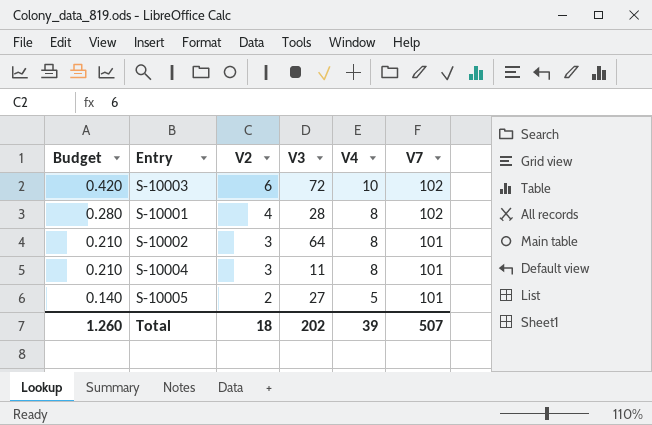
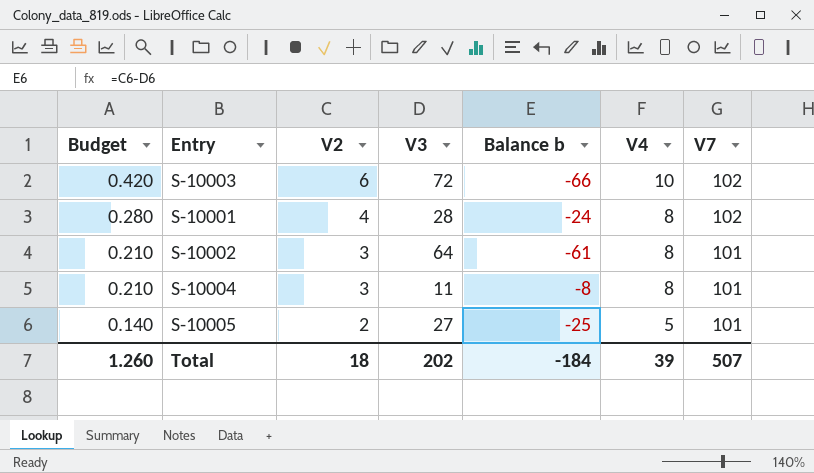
column Balance b | formula: none -> [V2] - [V3]

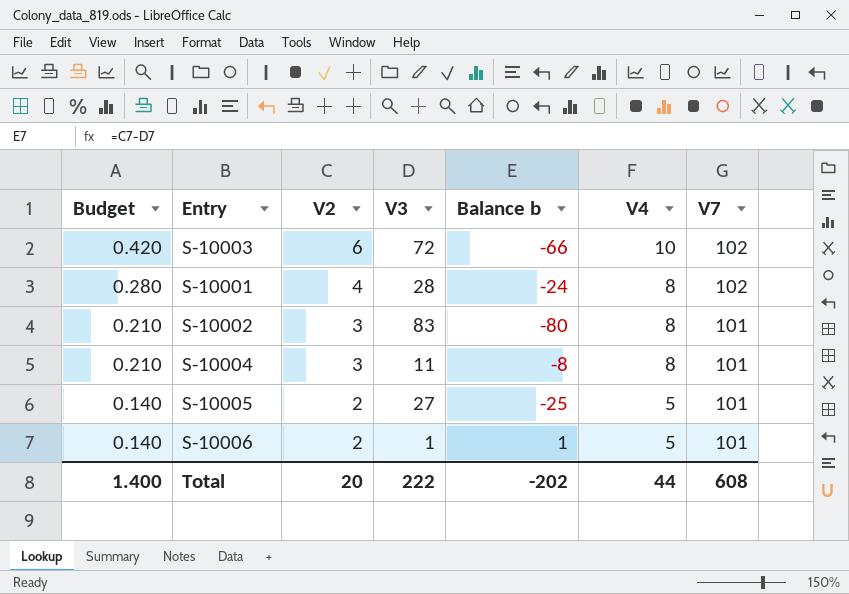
S-10002 | V3: 64 -> 83
S-10002 | Balance b: -61 -> -80
row S-10006: none -> 0.140 | 2 | 1 | 1 | 5 | 101
Total | Budget: 1.260 -> 1.400
Total | V2: 18 -> 20
Total | V3: 202 -> 222
Total | Balance b: -184 -> -202
Total | V4: 39 -> 44
Total | V7: 507 -> 608

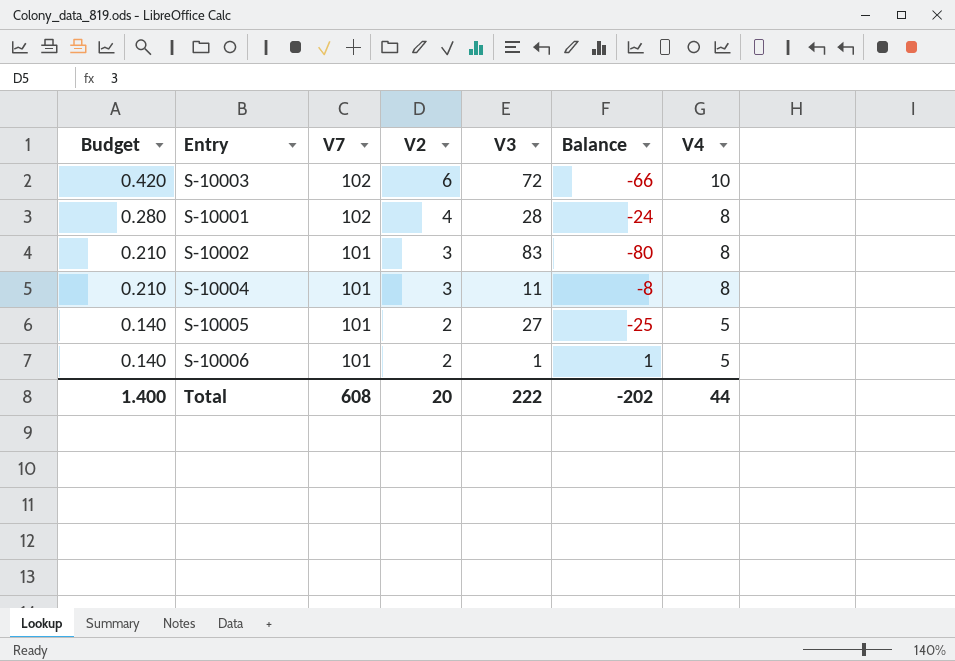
column V7 | position: 7 -> 3
column name: Balance b -> Balance

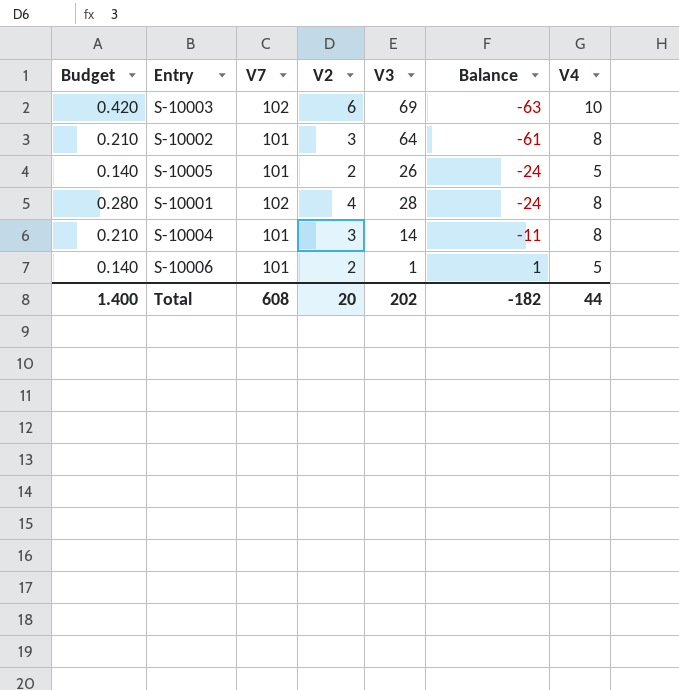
row order: Budget descending -> Balance ascending
S-10003 | V3: 72 -> 69
S-10003 | Balance: -66 -> -63
S-10002 | V3: 83 -> 64
S-10002 | Balance: -80 -> -61
S-10005 | V3: 27 -> 26
S-10005 | Balance: -25 -> -24
S-10004 | V3: 11 -> 14
S-10004 | Balance: -8 -> -11
Total | V3: 222 -> 202
Total | Balance: -202 -> -182

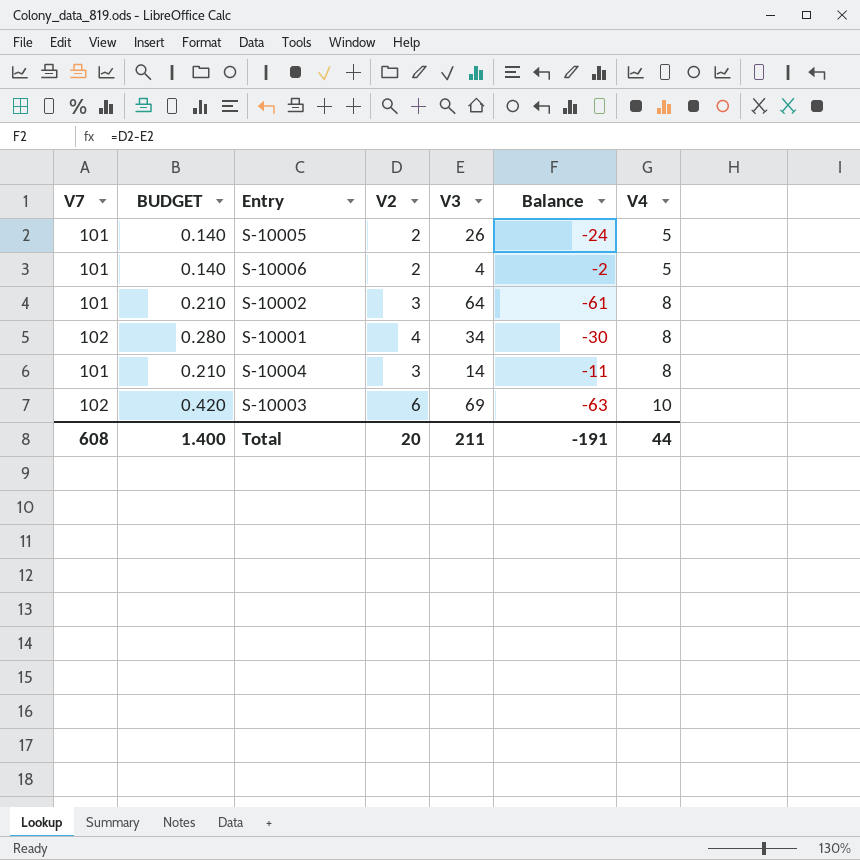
row order: Balance ascending -> V4 ascending
column V7 | position: 3 -> 1
column name: Budget -> BUDGET
S-10006 | V3: 1 -> 4
S-10006 | Balance: 1 -> -2
S-10001 | V3: 28 -> 34
S-10001 | Balance: -24 -> -30
Total | V3: 202 -> 211
Total | Balance: -182 -> -191

